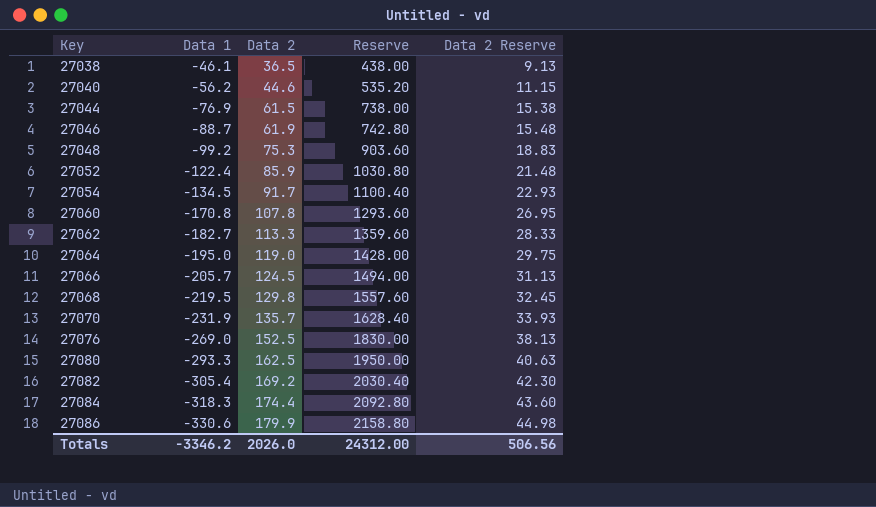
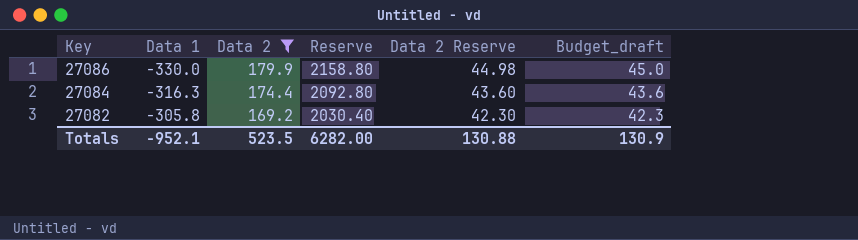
filter: none -> Data 2 >= 169.2
row order: Key ascending -> Key descending
column Budget_draft | formula: none -> [Data 2] * 0.25
27086 | Data 1: -330.6 -> -330.0
27084 | Data 1: -318.3 -> -316.3
27082 | Data 1: -305.4 -> -305.8
Totals | Data 1: -3346.2 -> -952.1
Totals | Data 2: 2026.0 -> 523.5
Totals | Reserve: 24312.00 -> 6282.00
Totals | Data 2 Reserve: 506.56 -> 130.88

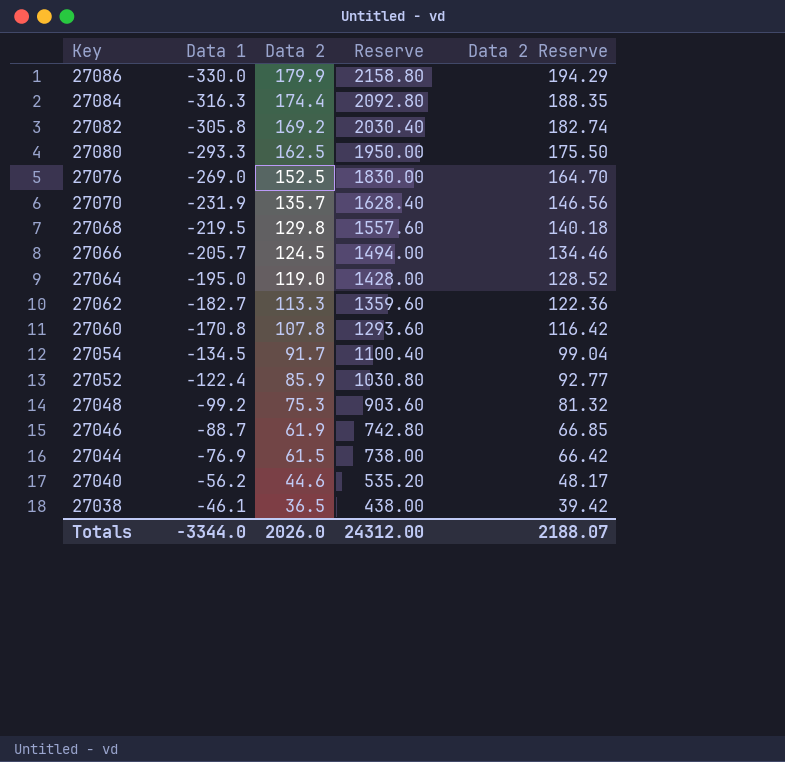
filter: Data 2 >= 169.2 -> none
column Budget_draft | formula: [Data 2] * 0.25 -> none
column Data 2 Reserve | formula: [Data 2] * 0.25 -> [Data 2] * 1.08
Totals | Data 1: -952.1 -> -3344.0
Totals | Data 2: 523.5 -> 2026.0
Totals | Reserve: 6282.00 -> 24312.00
Totals | Data 2 Reserve: 130.88 -> 2188.07

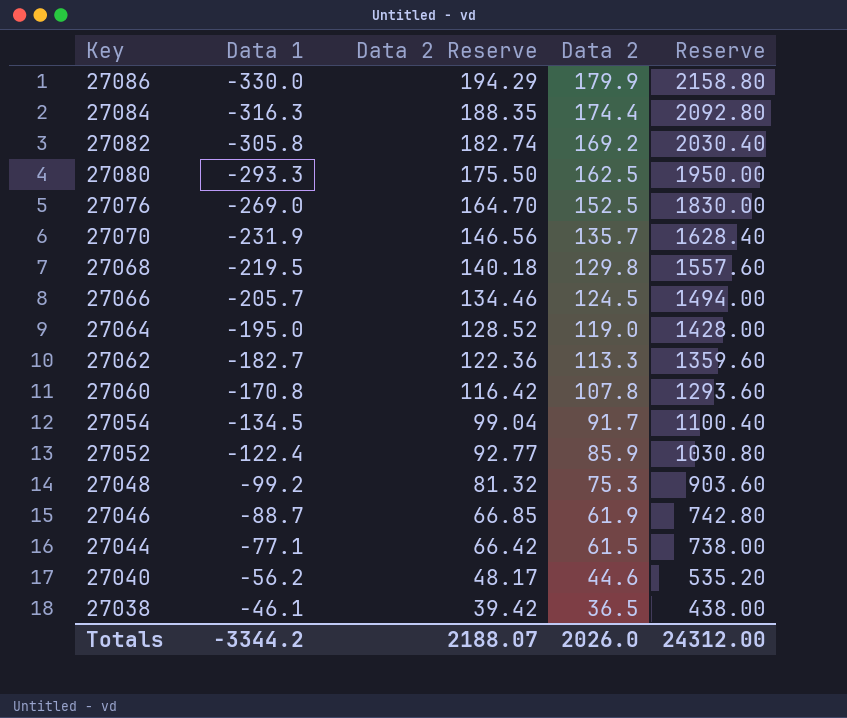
column Data 2 Reserve | position: 5 -> 3
27044 | Data 1: -76.9 -> -77.1
Totals | Data 1: -3344.0 -> -3344.2

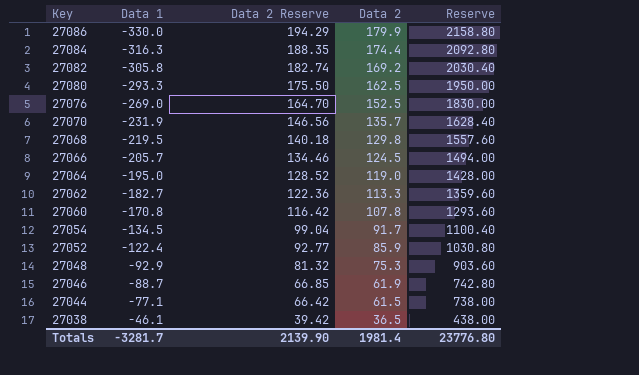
row 27040: -56.2 | 48.17 | 44.6 | 535.20 -> none
27048 | Data 1: -99.2 -> -92.9
Totals | Data 1: -3344.2 -> -3281.7
Totals | Data 2 Reserve: 2188.07 -> 2139.90
Totals | Data 2: 2026.0 -> 1981.4
Totals | Reserve: 24312.00 -> 23776.80

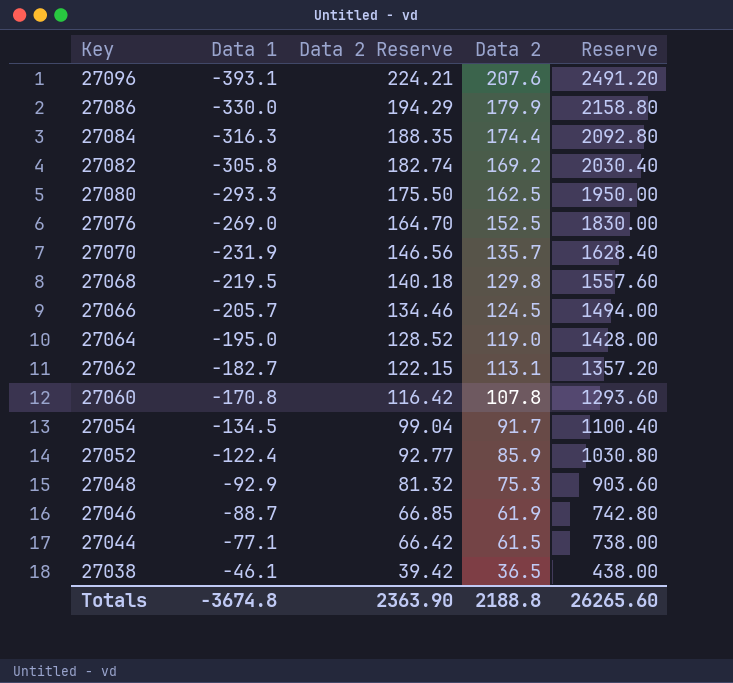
row 27096: none -> -393.1 | 224.21 | 207.6 | 2491.20
27062 | Data 2 Reserve: 122.36 -> 122.15
27062 | Data 2: 113.3 -> 113.1
27062 | Reserve: 1359.60 -> 1357.20
Totals | Data 1: -3281.7 -> -3674.8
Totals | Data 2 Reserve: 2139.90 -> 2363.90
Totals | Data 2: 1981.4 -> 2188.8
Totals | Reserve: 23776.80 -> 26265.60

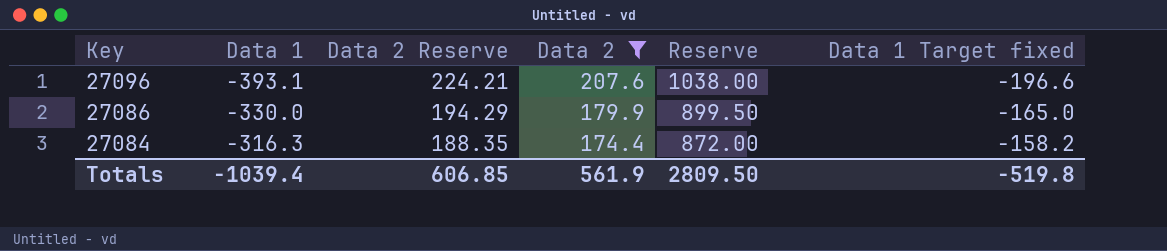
filter: none -> Data 2 >= 174.4
column Reserve | formula: [Data 2] * 12 -> [Data 2] * 5
column Data 1 Target fixed | formula: none -> [Data 1] * 0.5
Totals | Data 1: -3674.8 -> -1039.4
Totals | Data 2 Reserve: 2363.90 -> 606.85
Totals | Data 2: 2188.8 -> 561.9
Totals | Reserve: 26265.60 -> 2809.50

